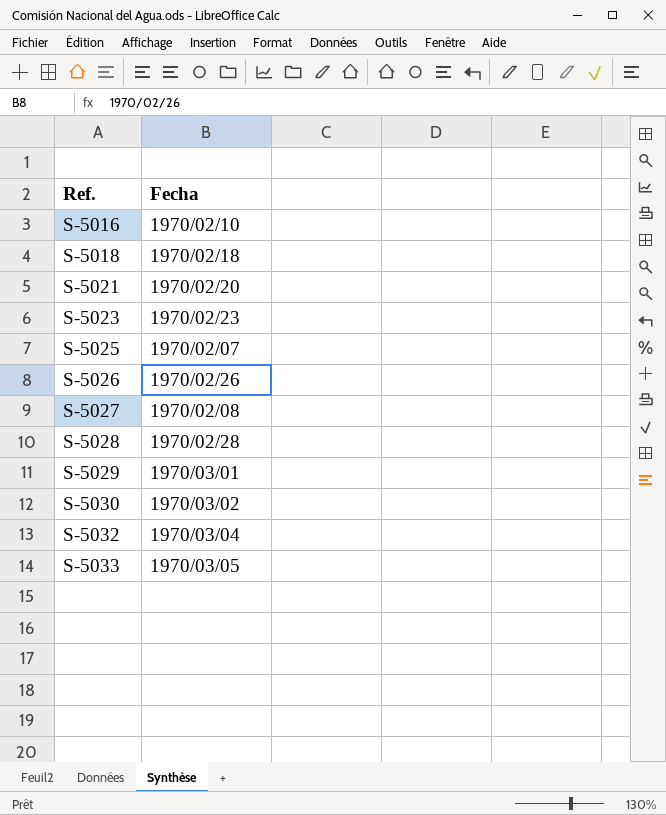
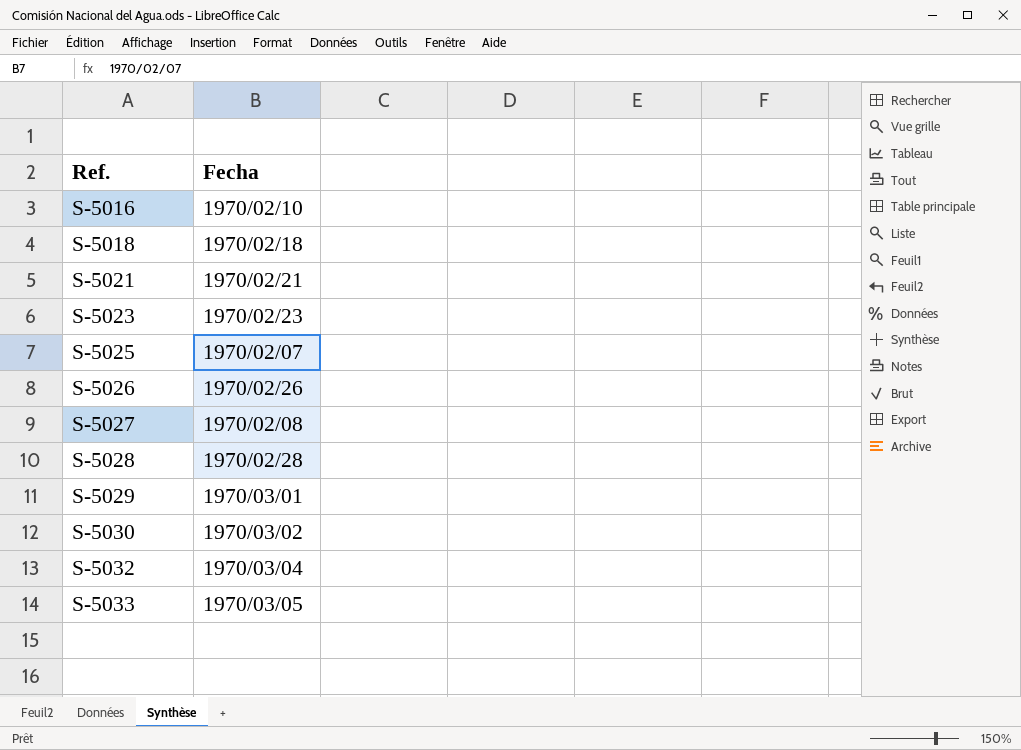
S-5021 | Fecha: 1970/02/20 -> 1970/02/21

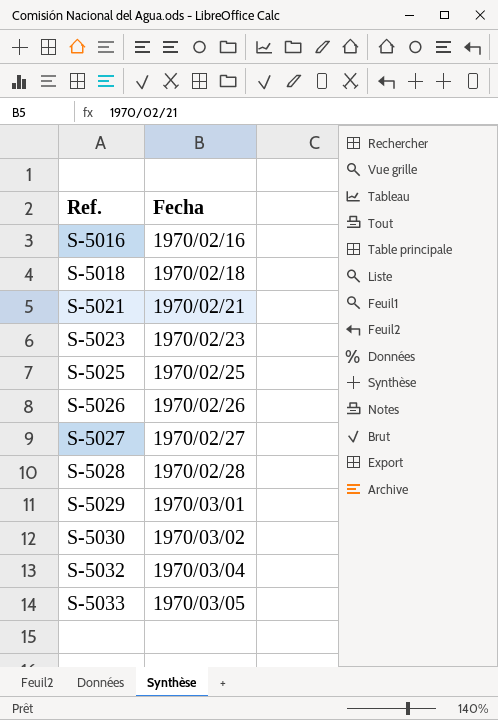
S-5016 | Fecha: 1970/02/10 -> 1970/02/16
S-5025 | Fecha: 1970/02/07 -> 1970/02/25
S-5027 | Fecha: 1970/02/08 -> 1970/02/27

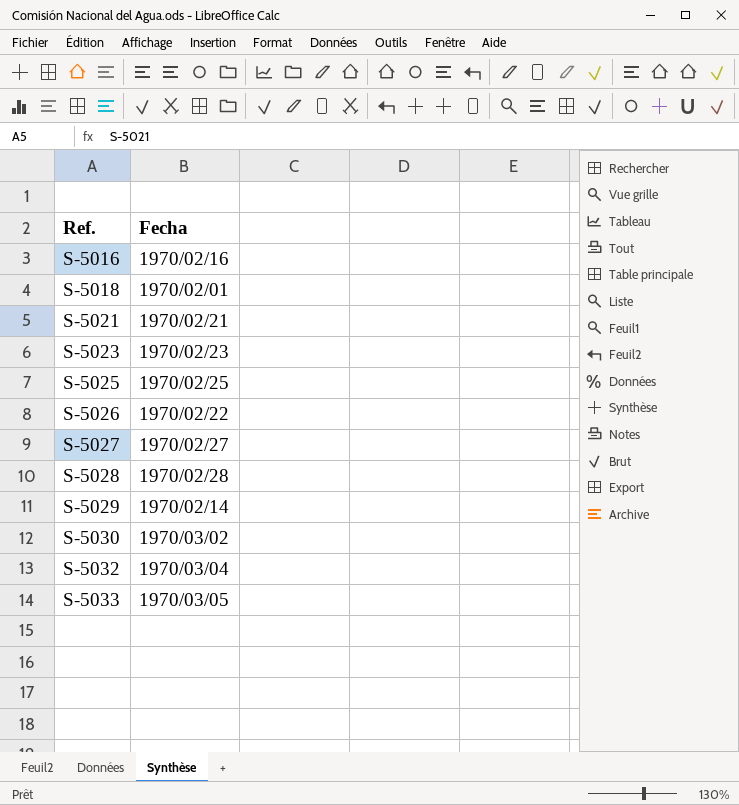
S-5018 | Fecha: 1970/02/18 -> 1970/02/01
S-5026 | Fecha: 1970/02/26 -> 1970/02/22
S-5029 | Fecha: 1970/03/01 -> 1970/02/14

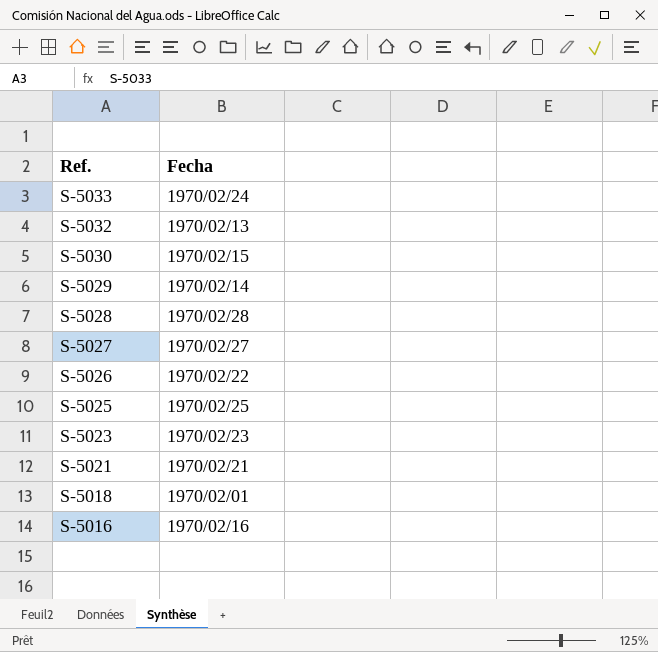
row order: Ref. ascending -> Ref. descending
S-5033 | Fecha: 1970/03/05 -> 1970/02/24
S-5032 | Fecha: 1970/03/04 -> 1970/02/13
S-5030 | Fecha: 1970/03/02 -> 1970/02/15

